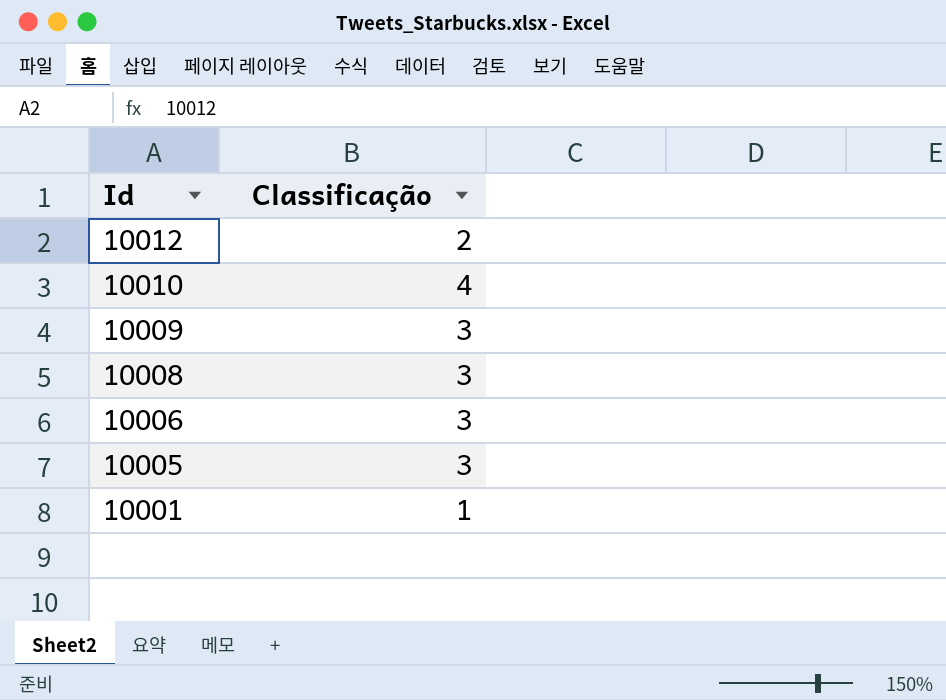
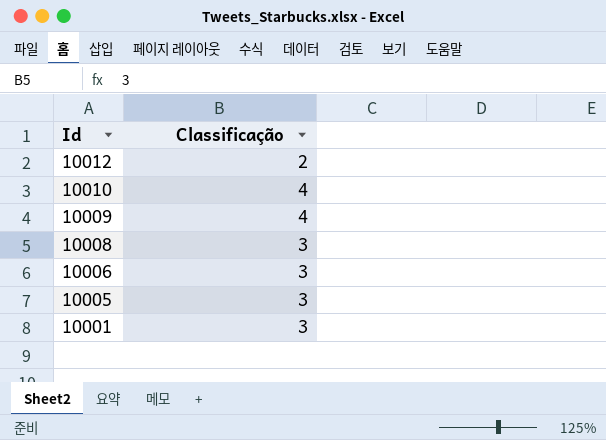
10009 | Classificação: 3 -> 4
10001 | Classificação: 1 -> 3

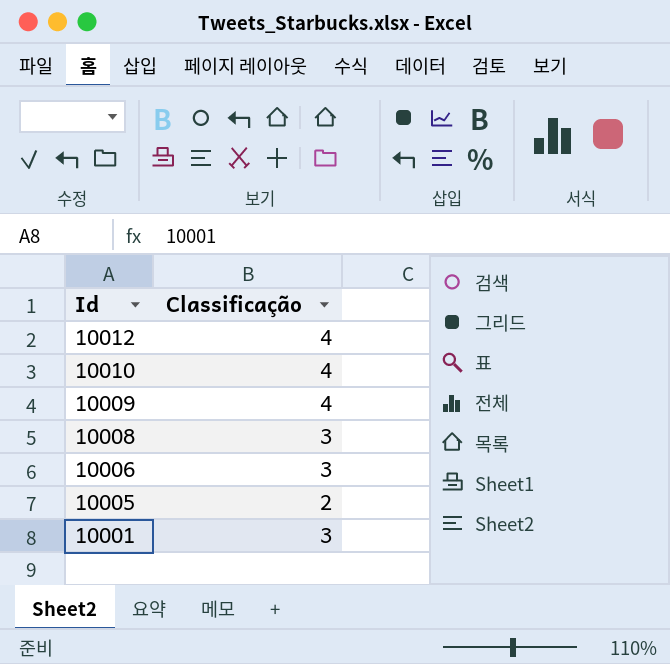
10012 | Classificação: 2 -> 4
10005 | Classificação: 3 -> 2

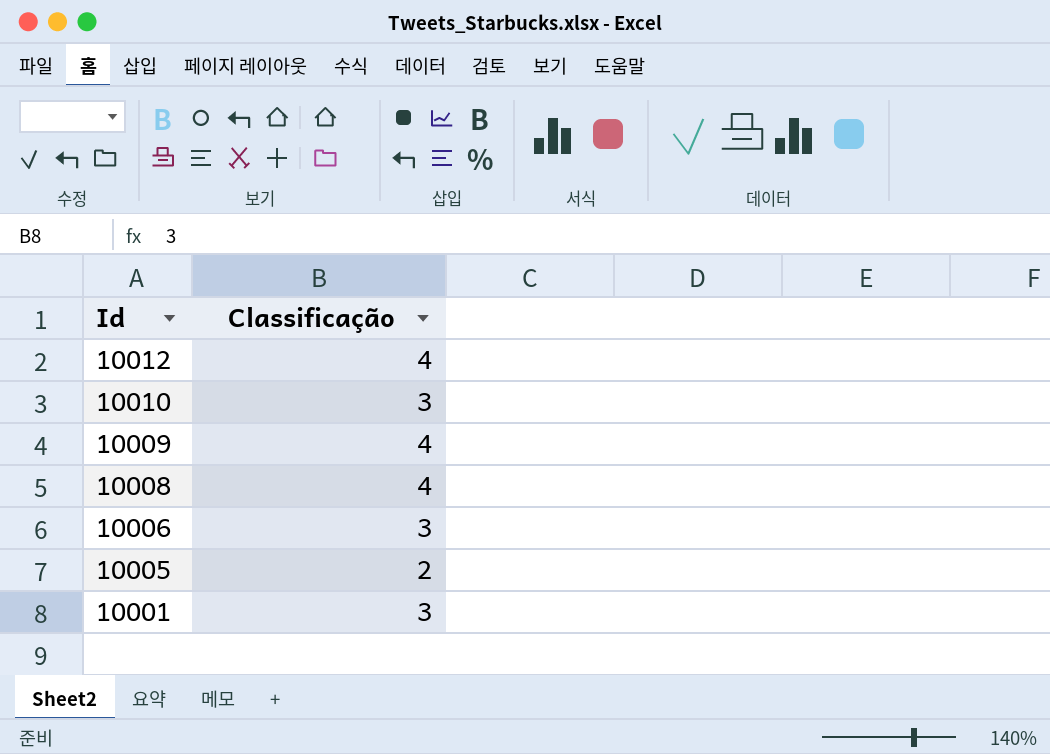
10010 | Classificação: 4 -> 3
10008 | Classificação: 3 -> 4

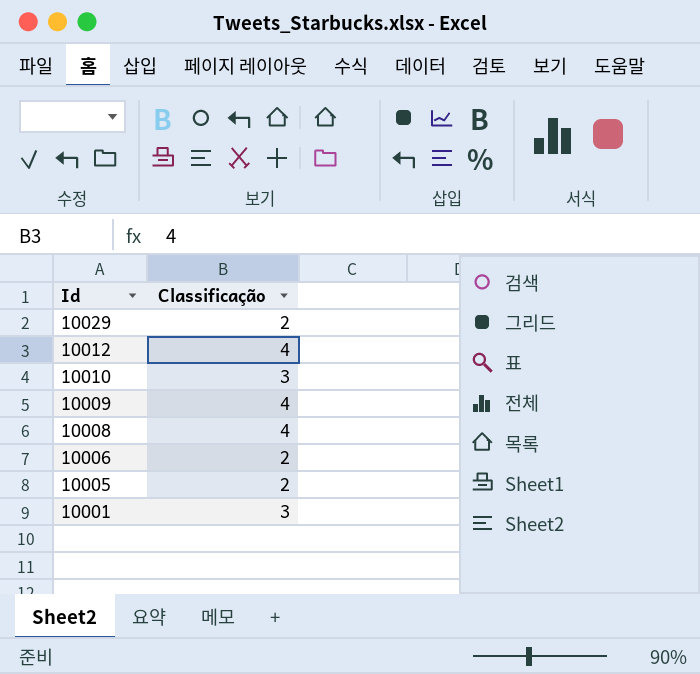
row 10029: none -> 2
10006 | Classificação: 3 -> 2

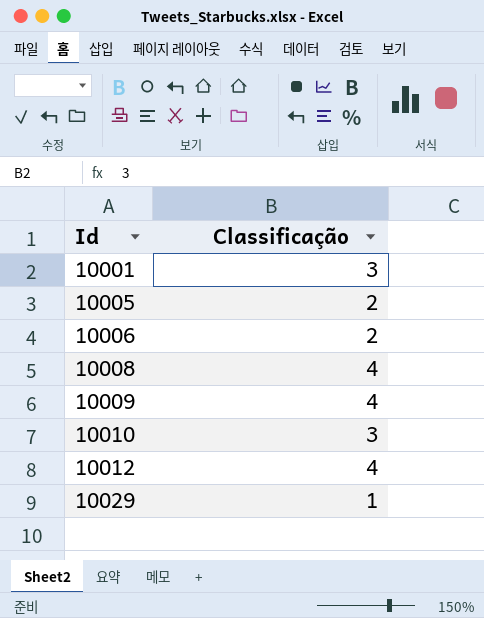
row order: Id descending -> Id ascending
10029 | Classificação: 2 -> 1

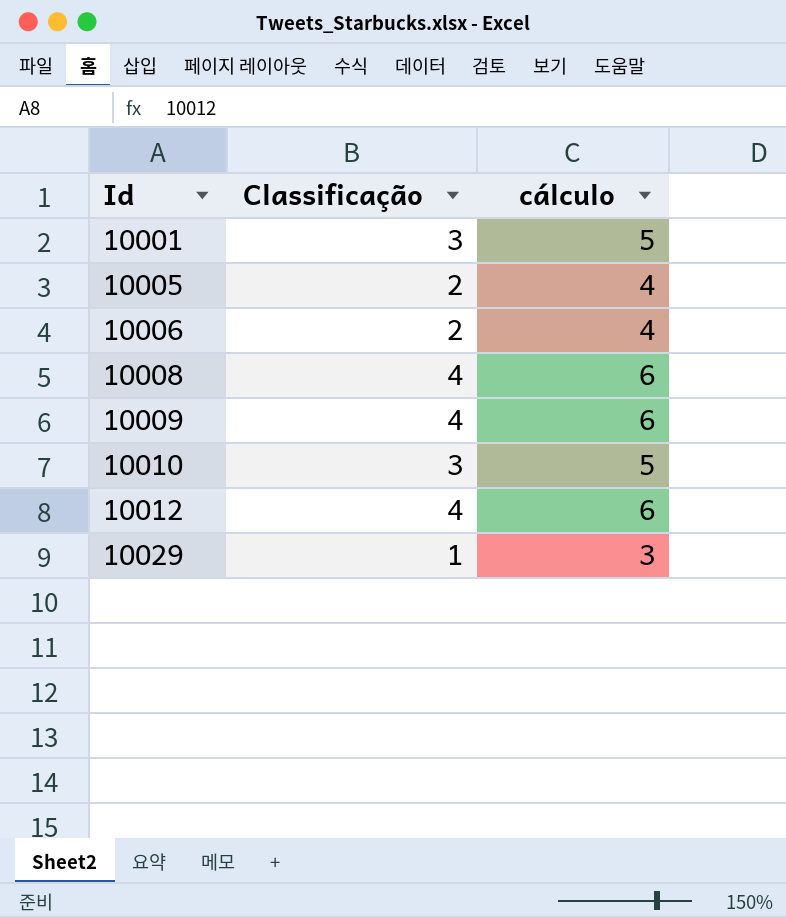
column cálculo | formula: none -> [Classificação] + 2

